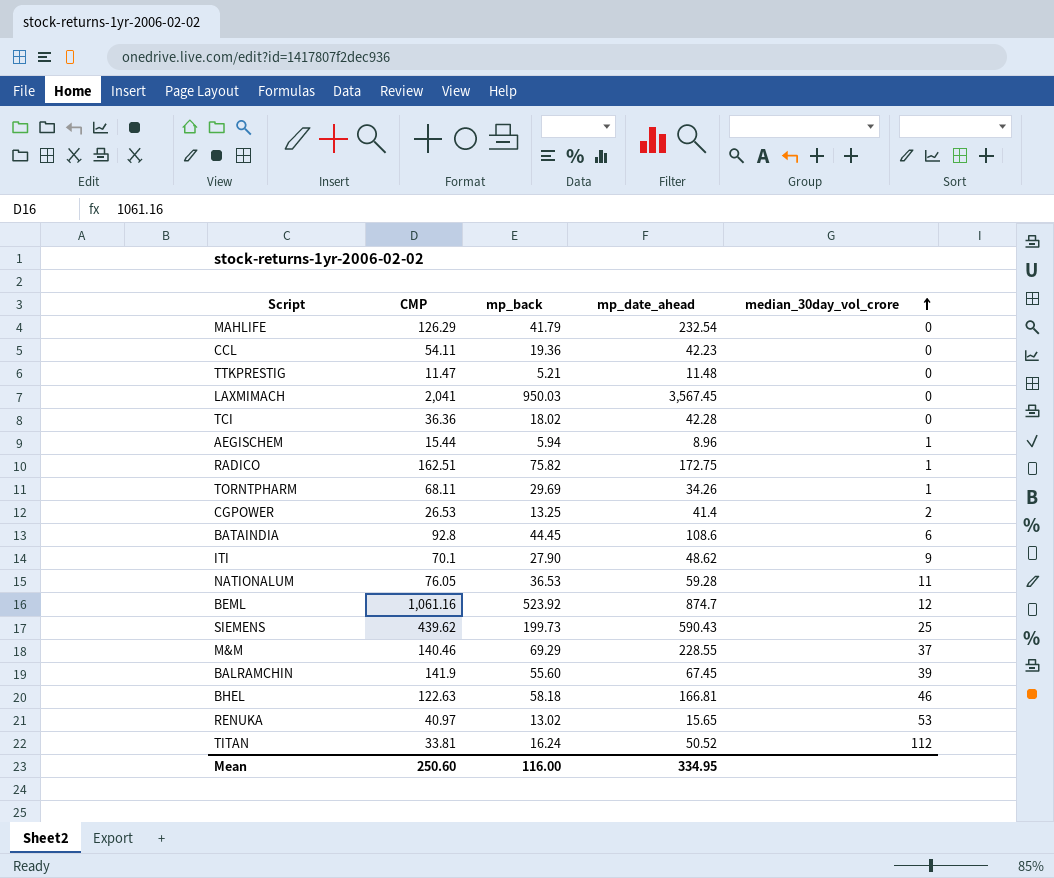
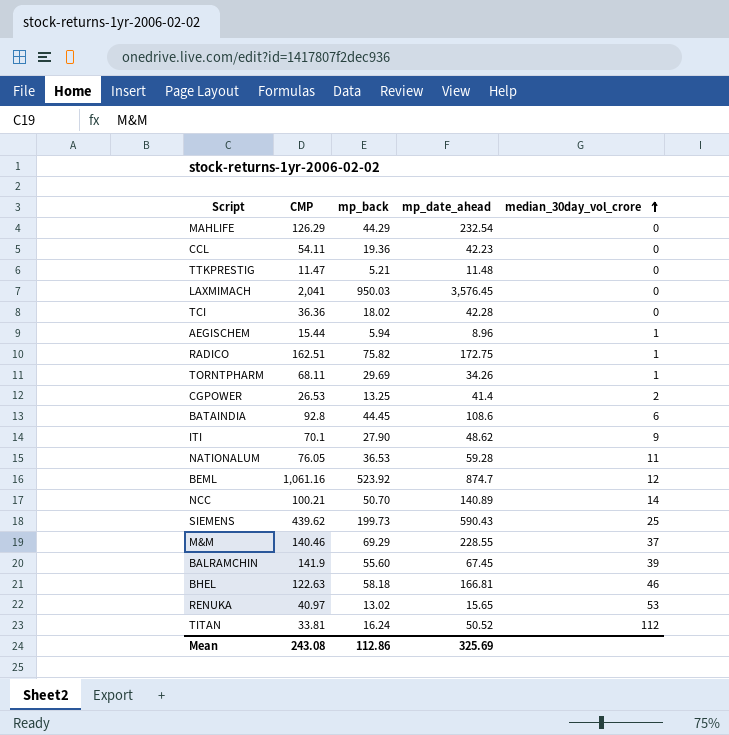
MAHLIFE | mp_back: 41.79 -> 44.29
LAXMIMACH | mp_date_ahead: 3,567.45 -> 3,576.45
row NCC: none -> 100.21 | 50.70 | 140.89 | 14
Mean | CMP: 250.60 -> 243.08
Mean | mp_back: 116.00 -> 112.86
Mean | mp_date_ahead: 334.95 -> 325.69

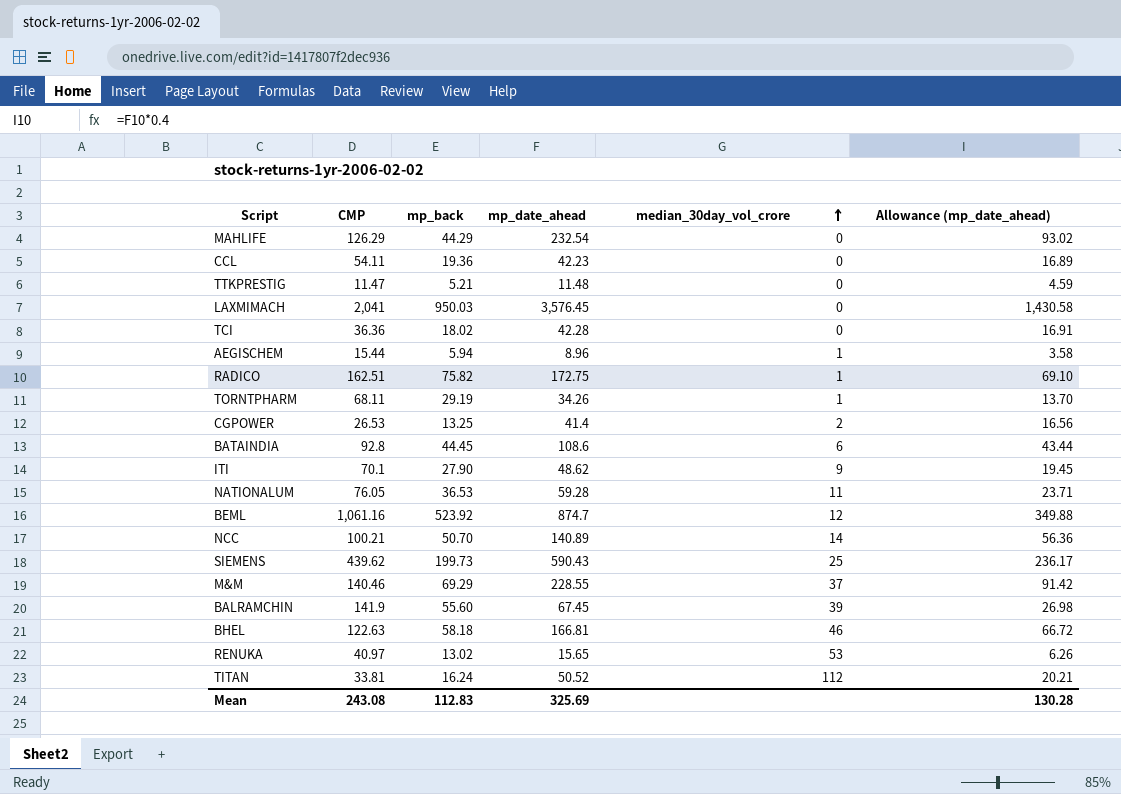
column Allowance (mp_date_ahead) | formula: none -> [mp_date_ahead] * 0.4
TORNTPHARM | mp_back: 29.69 -> 29.19
Mean | mp_back: 112.86 -> 112.83

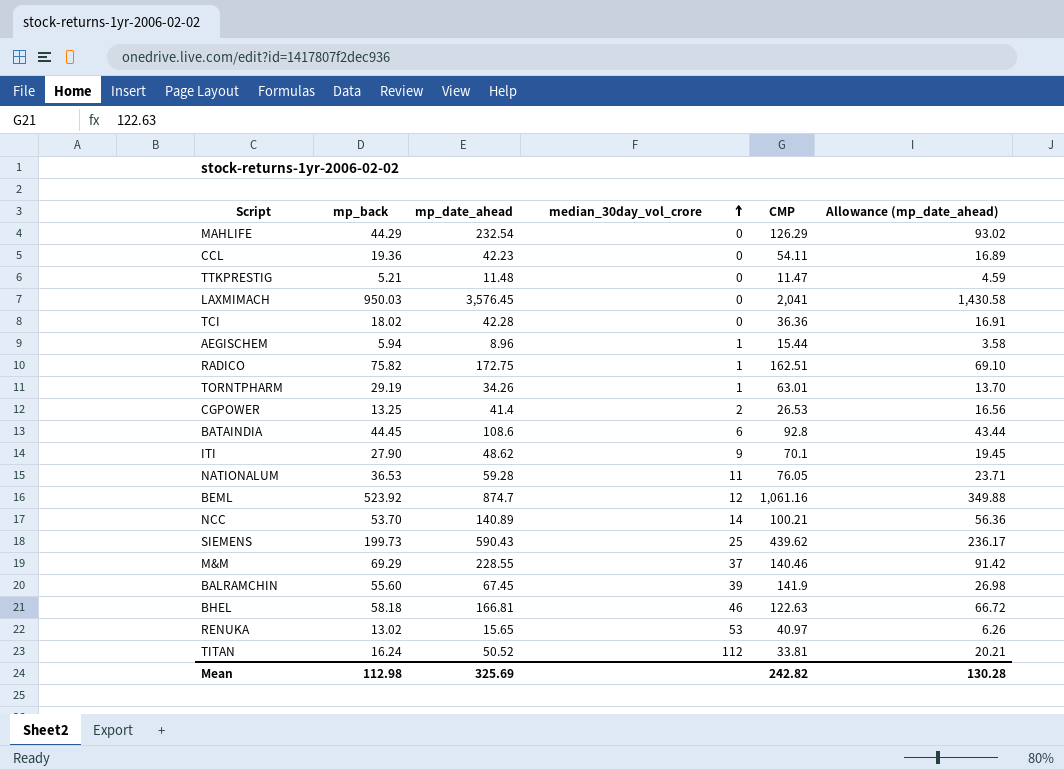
column CMP | position: 2 -> 5
TORNTPHARM | CMP: 68.11 -> 63.01
NCC | mp_back: 50.70 -> 53.70
Mean | mp_back: 112.83 -> 112.98
Mean | CMP: 243.08 -> 242.82

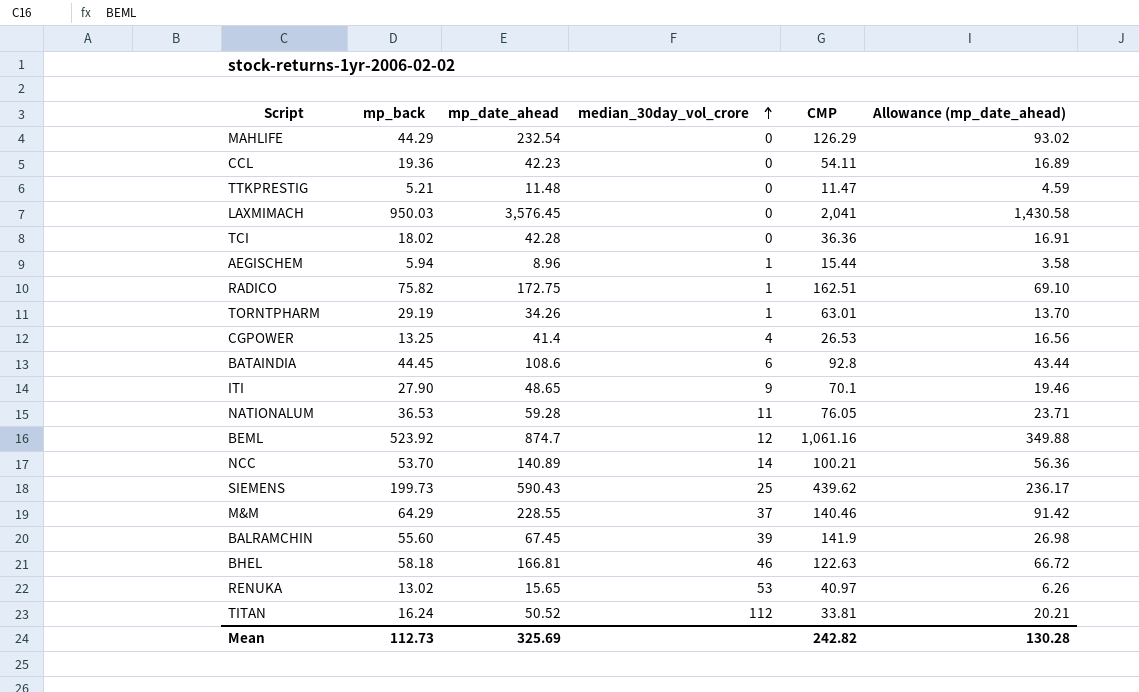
CGPOWER | median_30day_vol_crore: 2 -> 4
ITI | mp_date_ahead: 48.62 -> 48.65
ITI | Allowance (mp_date_ahead): 19.45 -> 19.46
M&M | mp_back: 69.29 -> 64.29
Mean | mp_back: 112.98 -> 112.73

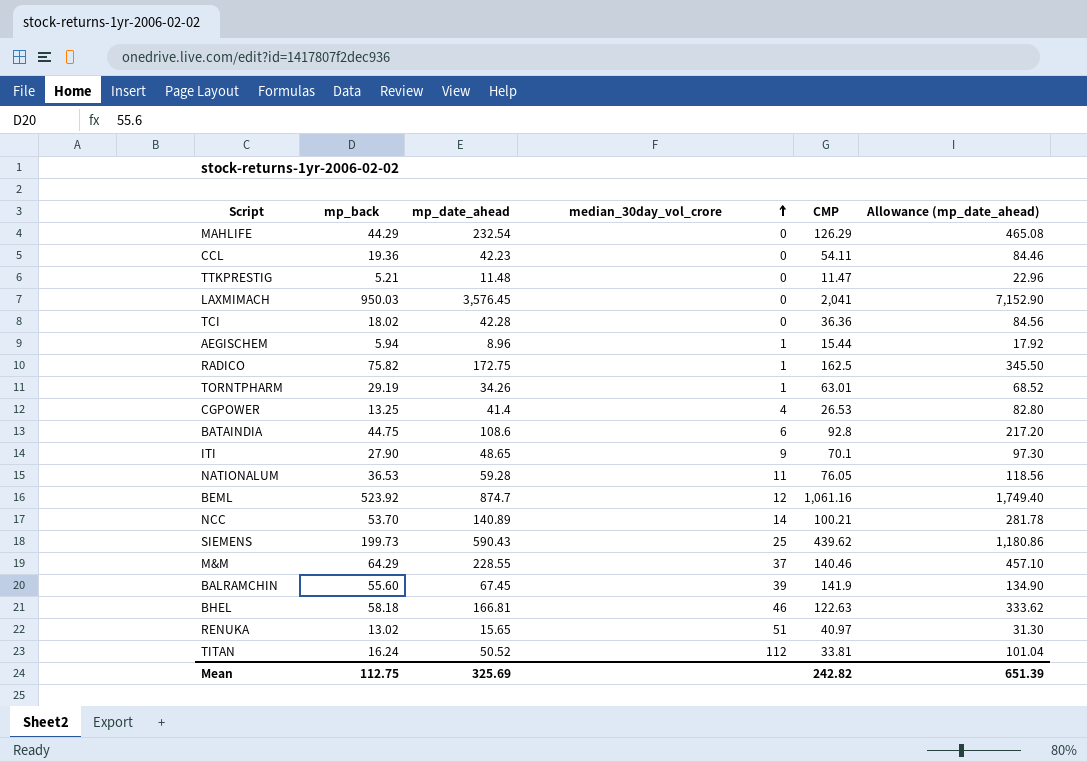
column Allowance (mp_date_ahead) | formula: [mp_date_ahead] * 0.4 -> [mp_date_ahead] * 2
RADICO | CMP: 162.51 -> 162.5
BATAINDIA | mp_back: 44.45 -> 44.75
RENUKA | median_30day_vol_crore: 53 -> 51
Mean | mp_back: 112.73 -> 112.75
Mean | Allowance (mp_date_ahead): 130.28 -> 651.39

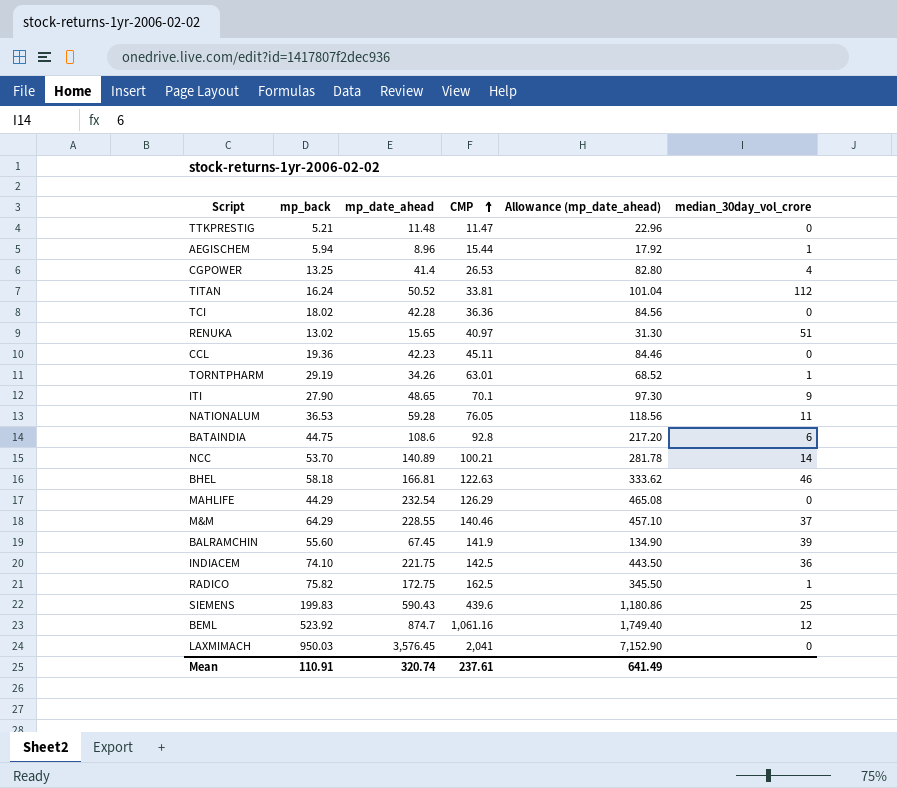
row order: median_30day_vol_crore ascending -> CMP ascending
column median_30day_vol_crore | position: 4 -> 6
CCL | CMP: 54.11 -> 45.11
row INDIACEM: none -> 74.10 | 221.75 | 142.5 | 443.50 | 36
SIEMENS | mp_back: 199.73 -> 199.83
SIEMENS | CMP: 439.62 -> 439.6
Mean | mp_back: 112.75 -> 110.91
Mean | mp_date_ahead: 325.69 -> 320.74
Mean | CMP: 242.82 -> 237.61
Mean | Allowance (mp_date_ahead): 651.39 -> 641.49

